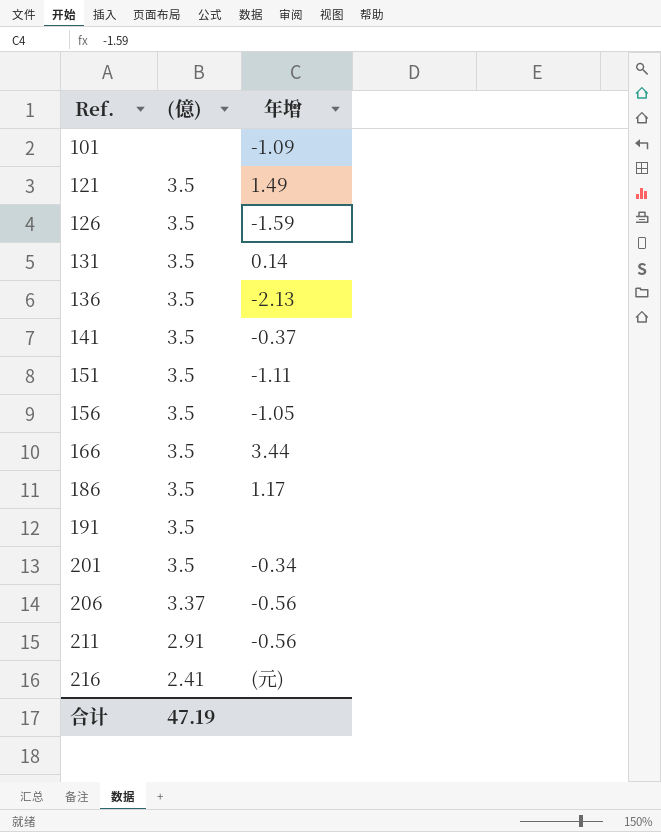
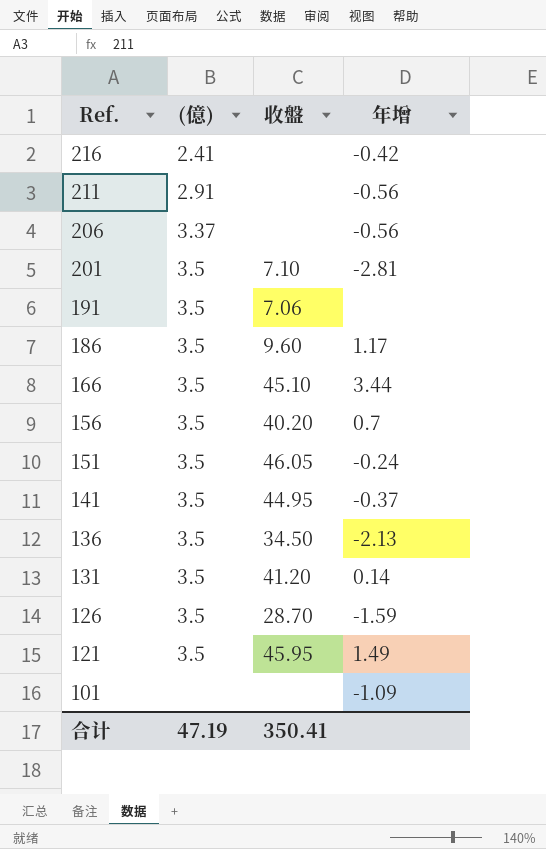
row order: Ref. ascending -> Ref. descending
column 收盤 | position: none -> 3
216 | 年增: (元) -> -0.42
201 | 年增: -0.34 -> -2.81
156 | 年增: -1.05 -> 0.7
151 | 年增: -1.11 -> -0.24

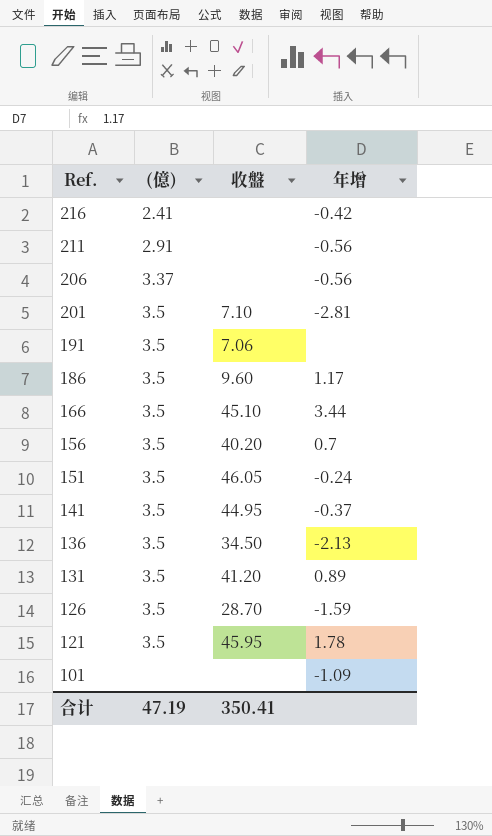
131 | 年增: 0.14 -> 0.89
121 | 年增: 1.49 -> 1.78

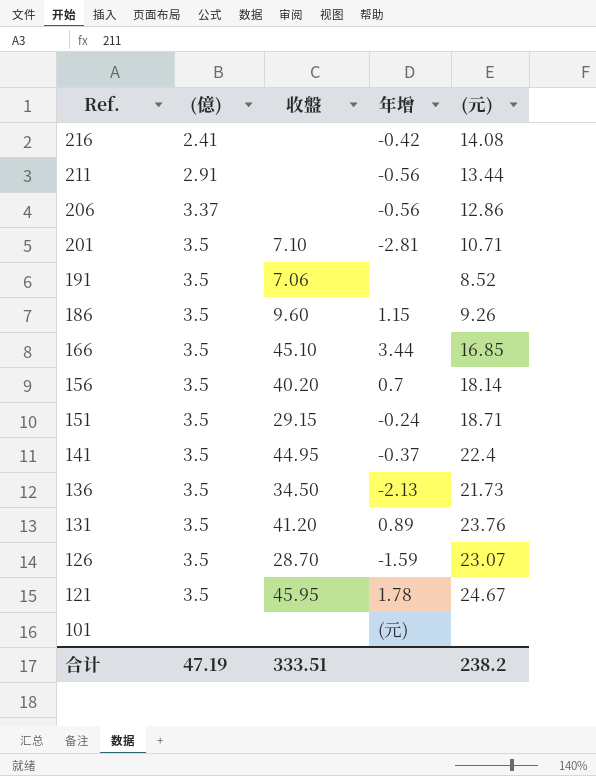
column (元) | position: none -> 5
186 | 年增: 1.17 -> 1.15
151 | 收盤: 46.05 -> 29.15
101 | 年增: -1.09 -> (元)
合计 | 收盤: 350.41 -> 333.51

